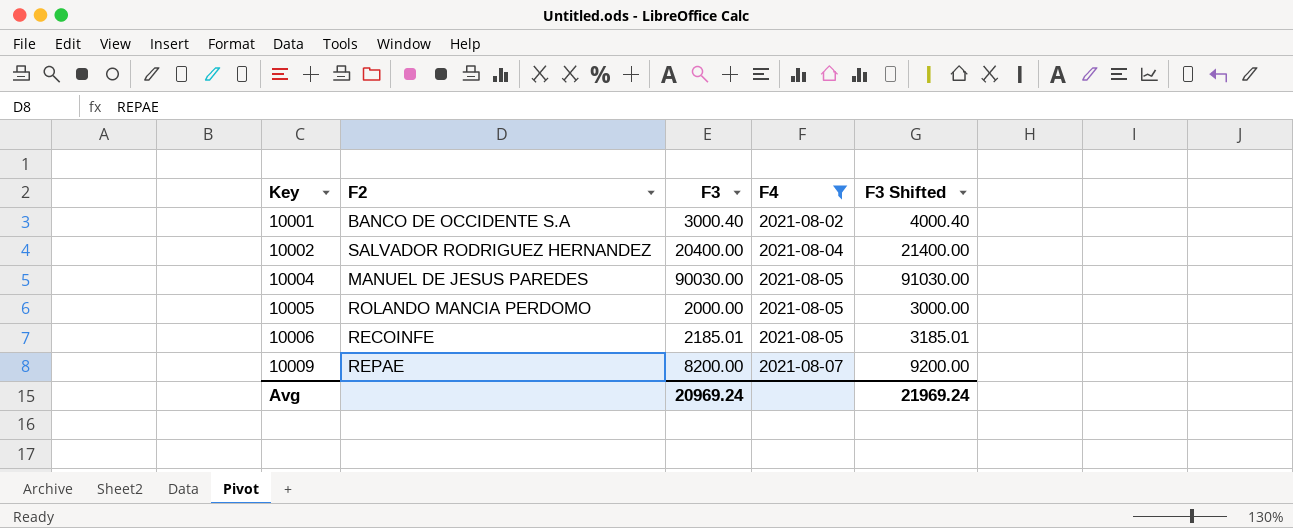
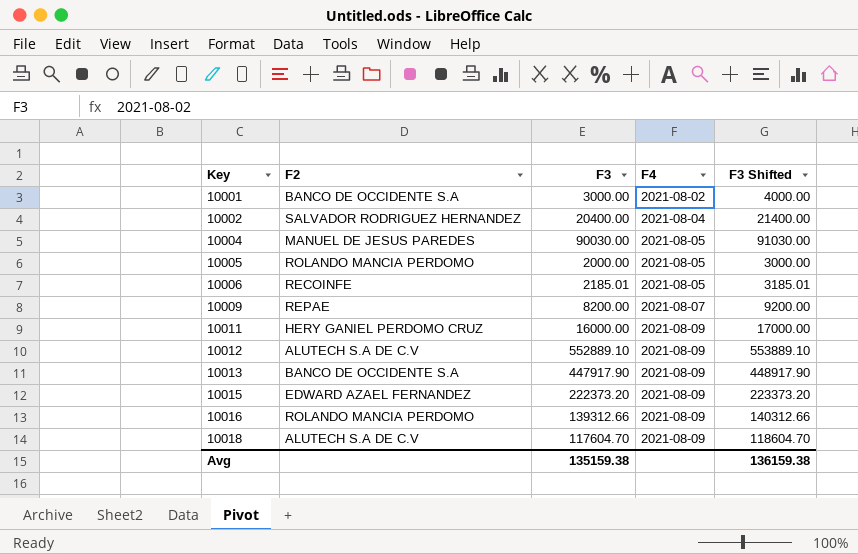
filter: F4 != 2021-08-09 -> none
10001 | F3: 3000.40 -> 3000.00
10001 | F3 Shifted: 4000.40 -> 4000.00
Avg | F3: 20969.24 -> 135159.38
Avg | F3 Shifted: 21969.24 -> 136159.38

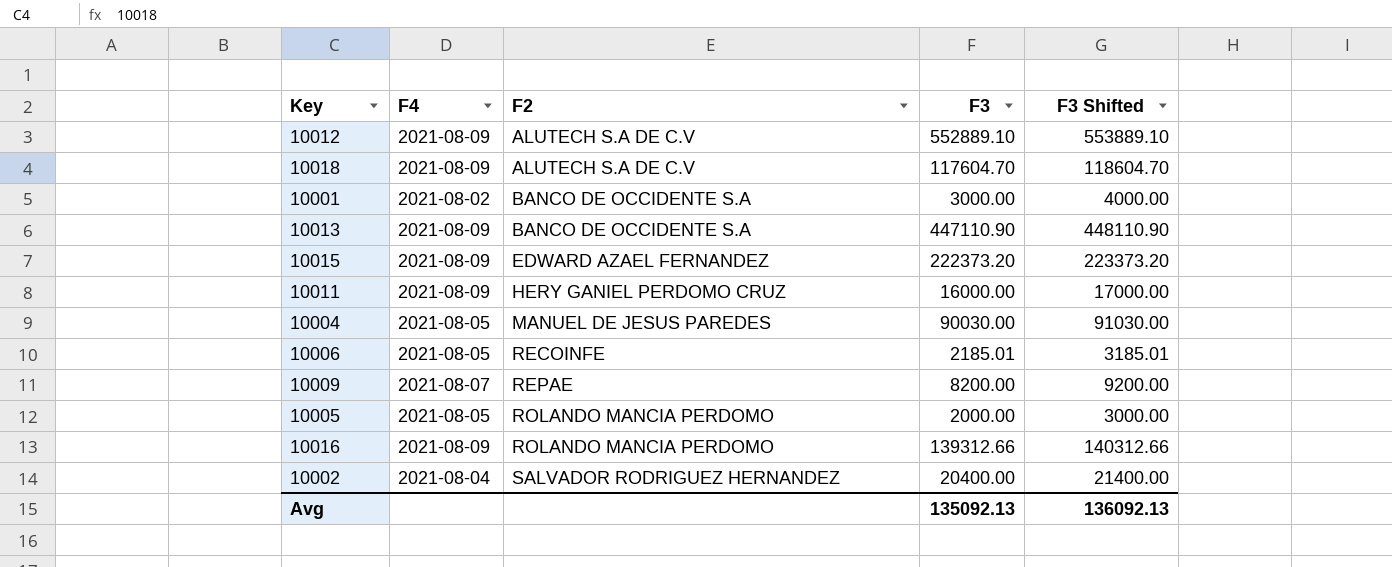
row order: Key ascending -> F2 ascending
column F4 | position: 4 -> 2
10013 | F3: 447917.90 -> 447110.90
10013 | F3 Shifted: 448917.90 -> 448110.90
Avg | F3: 135159.38 -> 135092.13
Avg | F3 Shifted: 136159.38 -> 136092.13

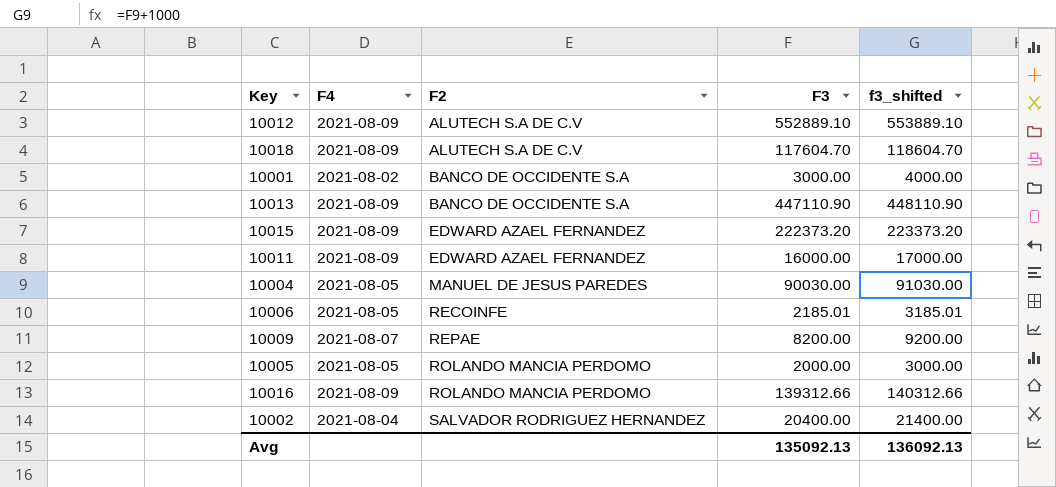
column name: F3 Shifted -> f3_shifted
10011 | F2: HERY GANIEL PERDOMO CRUZ -> EDWARD AZAEL FERNANDEZ

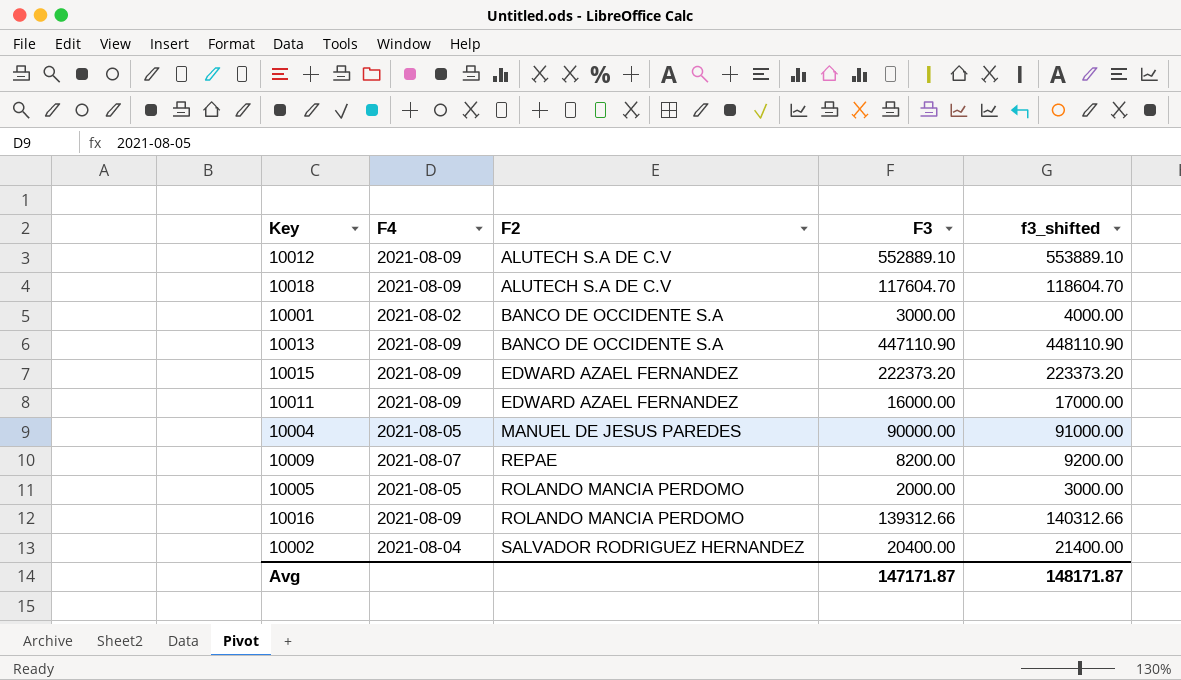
row 10006: 2021-08-05 | RECOINFE | 2185.01 | 3185.01 -> none
10004 | F3: 90030.00 -> 90000.00
10004 | f3_shifted: 91030.00 -> 91000.00
Avg | F3: 135092.13 -> 147171.87
Avg | f3_shifted: 136092.13 -> 148171.87

